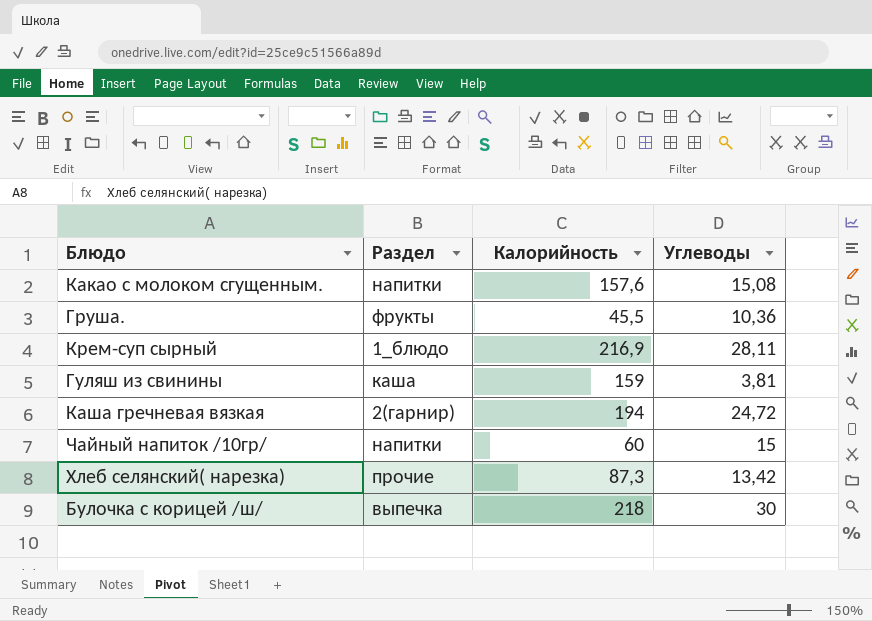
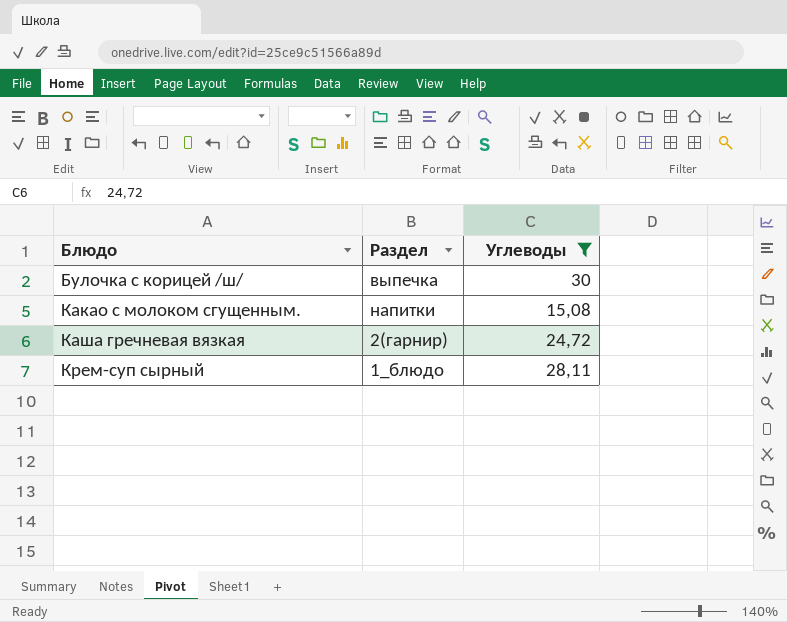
filter: none -> Углеводы >= 15,08
row order: none -> Блюдо ascending
column Калорийность | position: 3 -> none

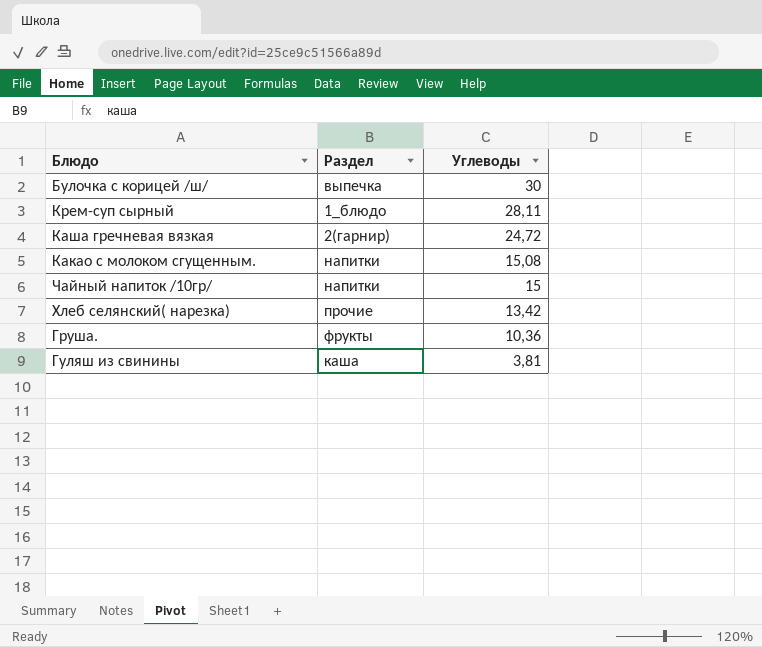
filter: Углеводы >= 15,08 -> none
row order: Блюдо ascending -> Углеводы descending

